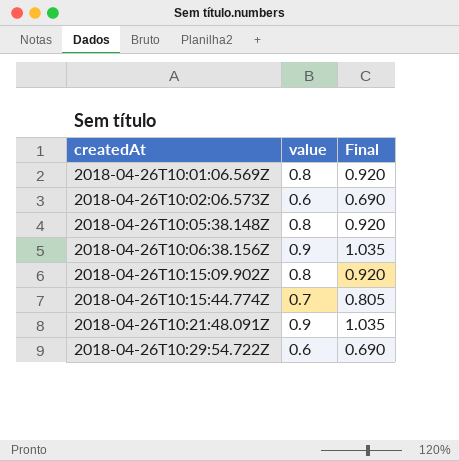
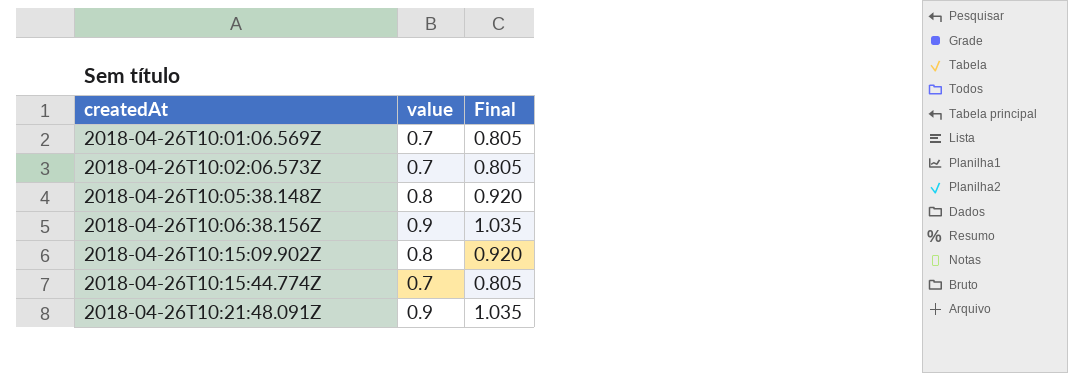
row 2018-04-26T10:29:54.722Z: 0.6 | 0.690 -> none
2018-04-26T10:01:06.569Z | value: 0.8 -> 0.7
2018-04-26T10:01:06.569Z | Final: 0.920 -> 0.805
2018-04-26T10:02:06.573Z | value: 0.6 -> 0.7
2018-04-26T10:02:06.573Z | Final: 0.690 -> 0.805

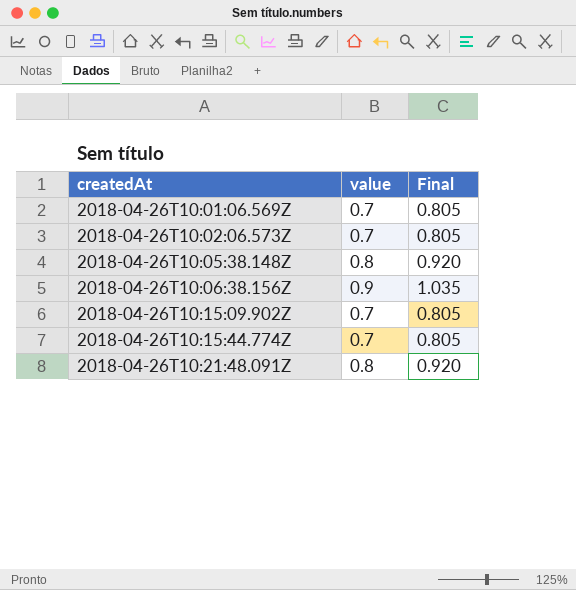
2018-04-26T10:15:09.902Z | value: 0.8 -> 0.7
2018-04-26T10:15:09.902Z | Final: 0.920 -> 0.805
2018-04-26T10:21:48.091Z | value: 0.9 -> 0.8
2018-04-26T10:21:48.091Z | Final: 1.035 -> 0.920

